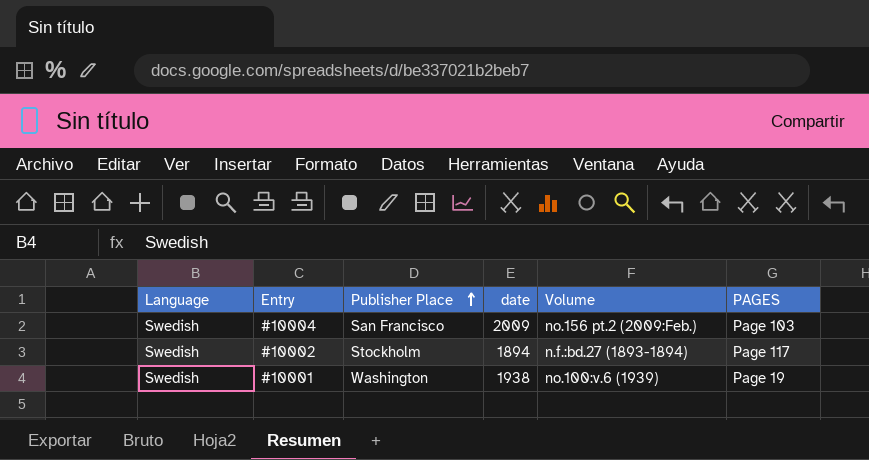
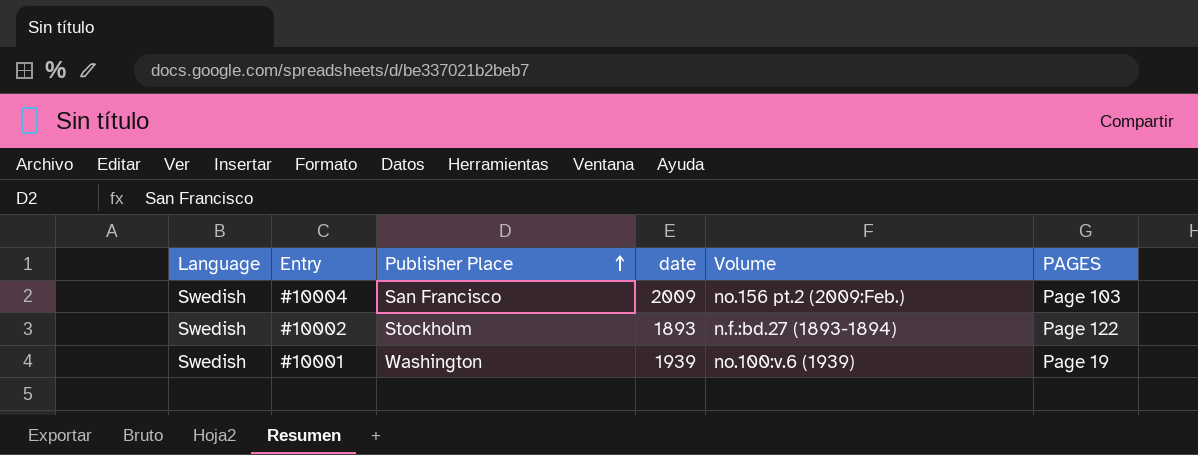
#10002 | date: 1894 -> 1893
#10002 | PAGES: Page 117 -> Page 122
#10001 | date: 1938 -> 1939

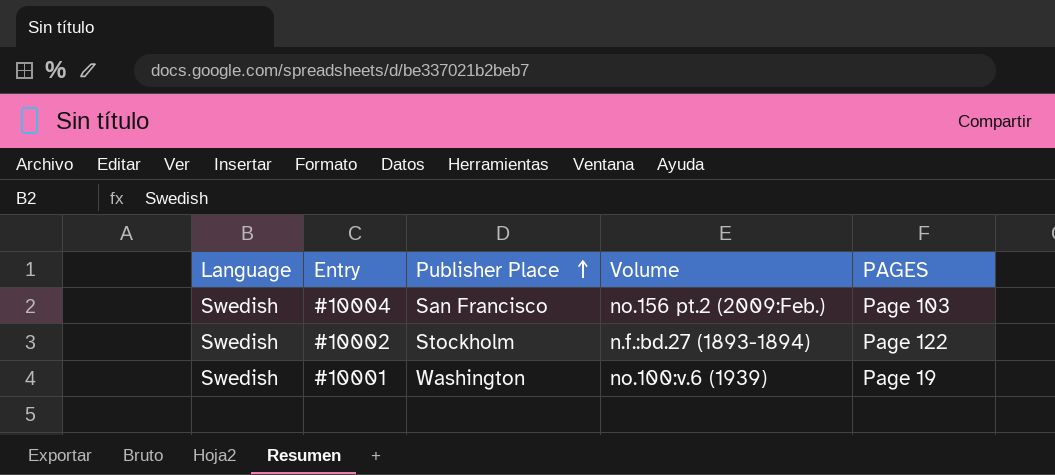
column date | position: 4 -> none

